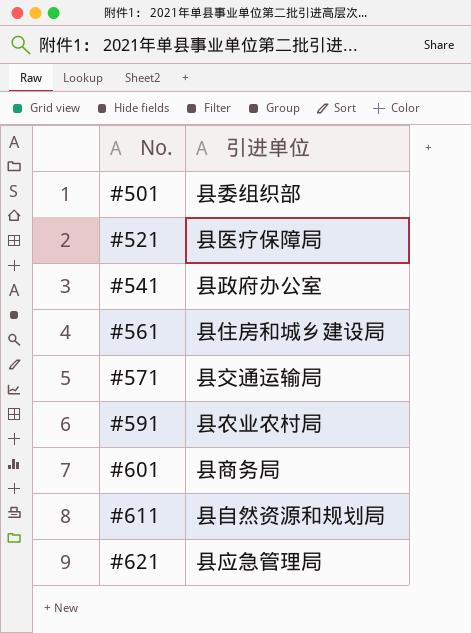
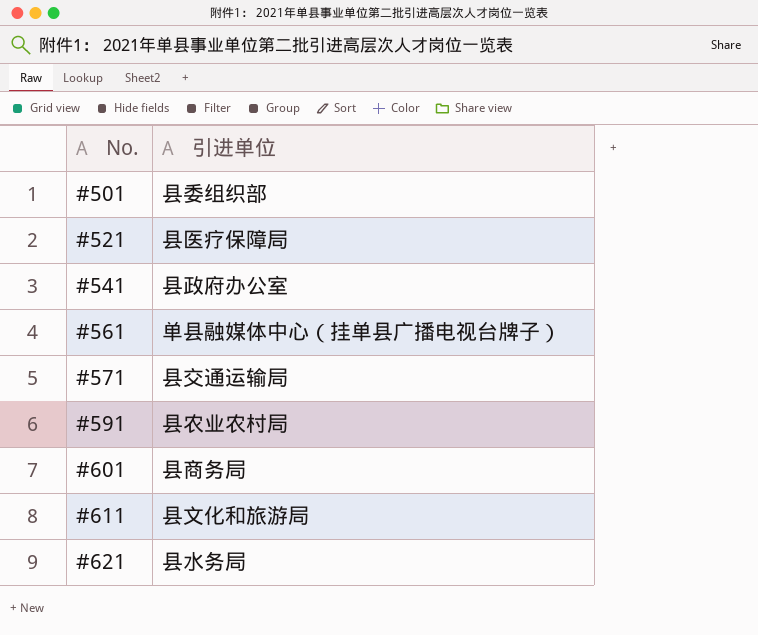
#561 | 引进单位: 县住房和城乡建设局 -> 单县融媒体中心（挂单县广播电视台牌子）
#611 | 引进单位: 县自然资源和规划局 -> 县文化和旅游局
#621 | 引进单位: 县应急管理局 -> 县水务局

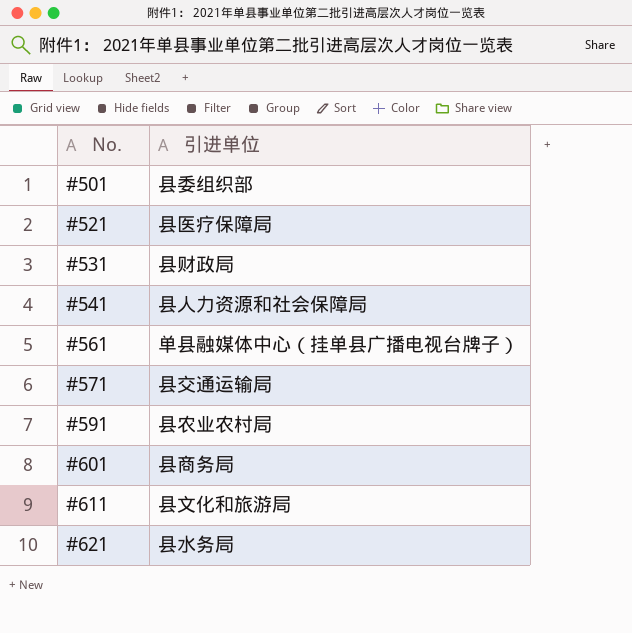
row #531: none -> 县财政局
#541 | 引进单位: 县政府办公室 -> 县人力资源和社会保障局

